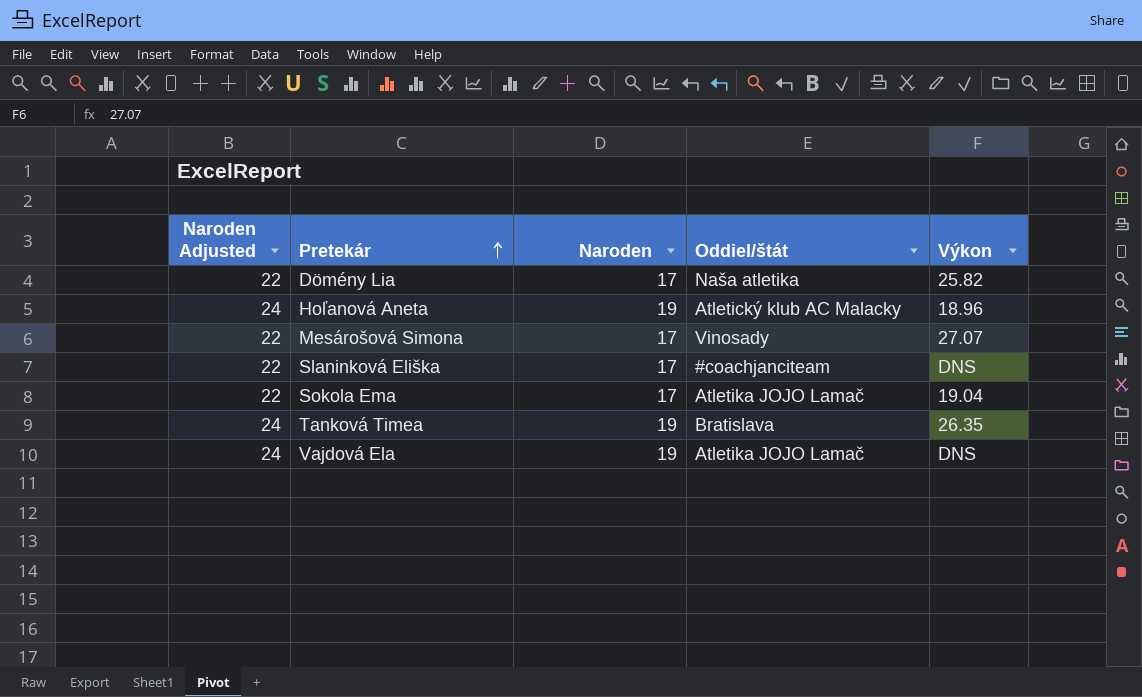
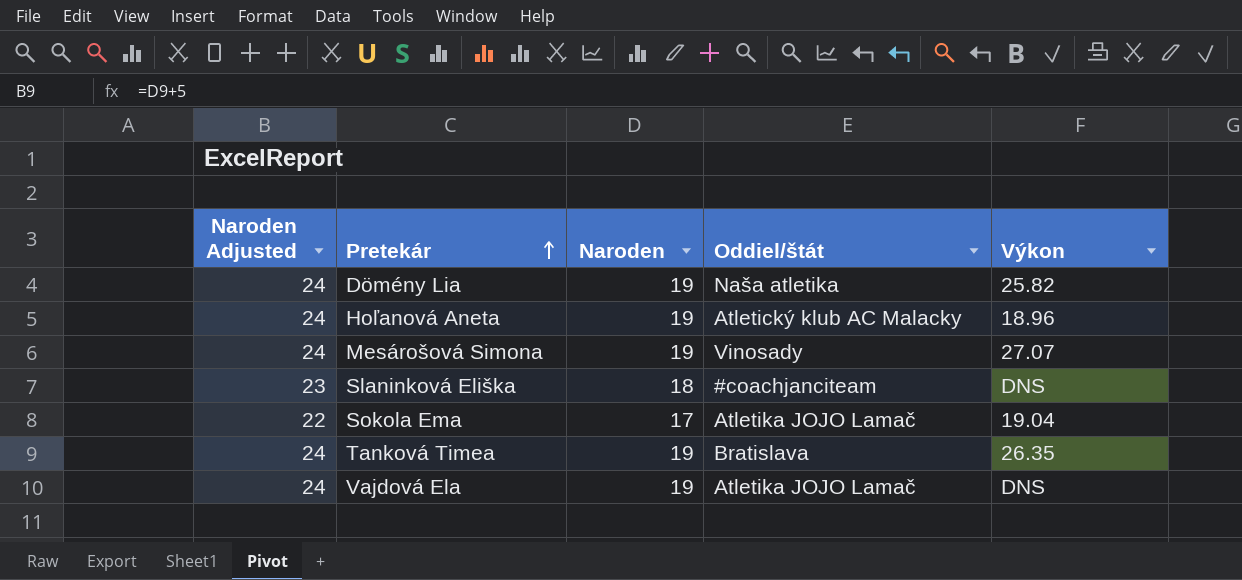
Dömény Lia | Naroden Adjusted: 22 -> 24
Dömény Lia | Naroden: 17 -> 19
Mesárošová Simona | Naroden Adjusted: 22 -> 24
Mesárošová Simona | Naroden: 17 -> 19
Slaninková Eliška | Naroden Adjusted: 22 -> 23
Slaninková Eliška | Naroden: 17 -> 18

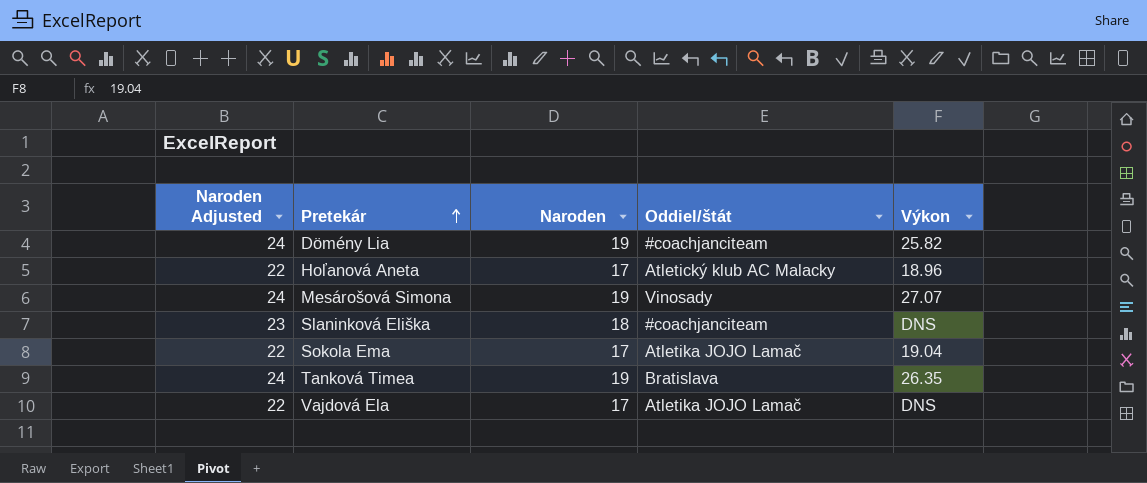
Dömény Lia | Oddiel/štát: Naša atletika -> #coachjanciteam
Hoľanová Aneta | Naroden Adjusted: 24 -> 22
Hoľanová Aneta | Naroden: 19 -> 17
Vajdová Ela | Naroden Adjusted: 24 -> 22
Vajdová Ela | Naroden: 19 -> 17

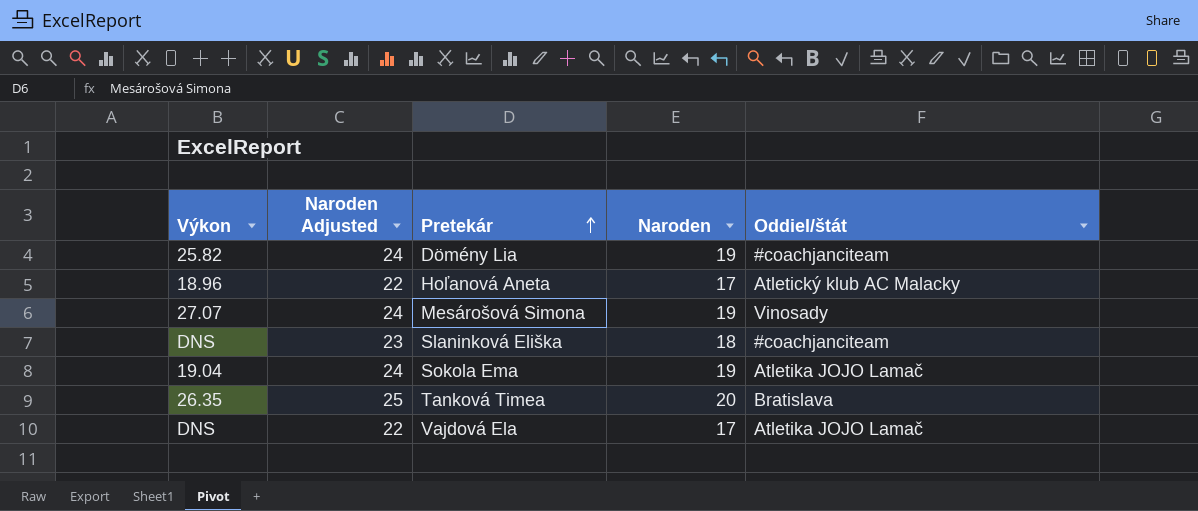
column Výkon | position: 5 -> 1
Sokola Ema | Naroden Adjusted: 22 -> 24
Sokola Ema | Naroden: 17 -> 19
Tanková Timea | Naroden Adjusted: 24 -> 25
Tanková Timea | Naroden: 19 -> 20

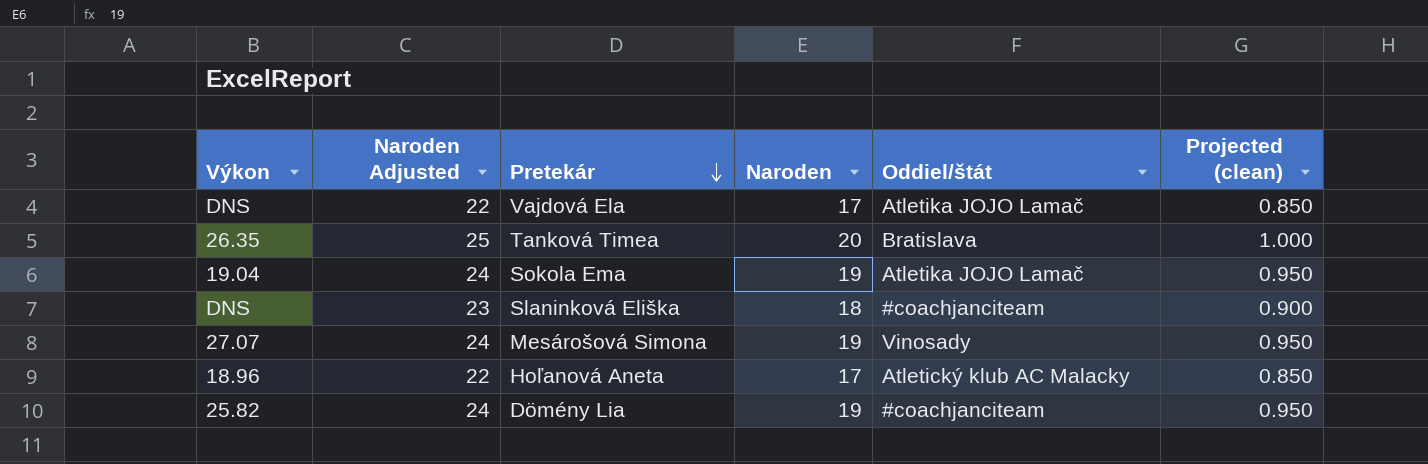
row order: Pretekár ascending -> Pretekár descending
column Projected (clean) | formula: none -> [Naroden] * 0.05

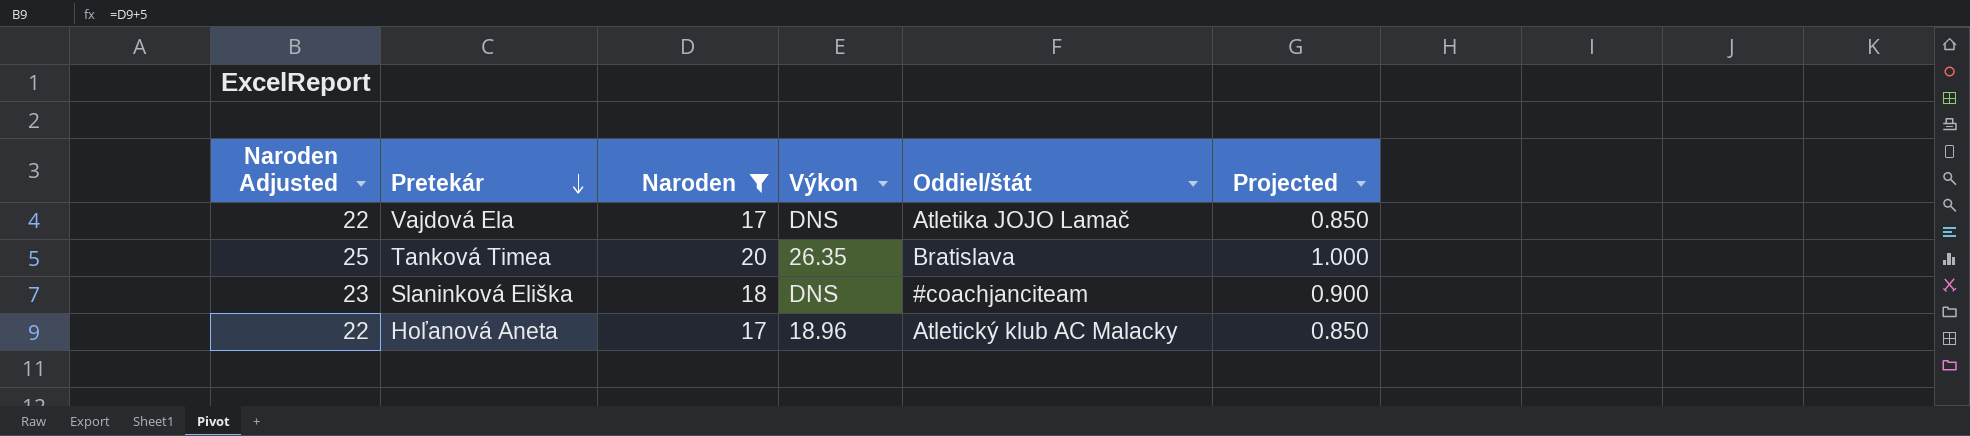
filter: none -> Naroden != 19
column Výkon | position: 1 -> 4
column name: Projected (clean) -> Projected

